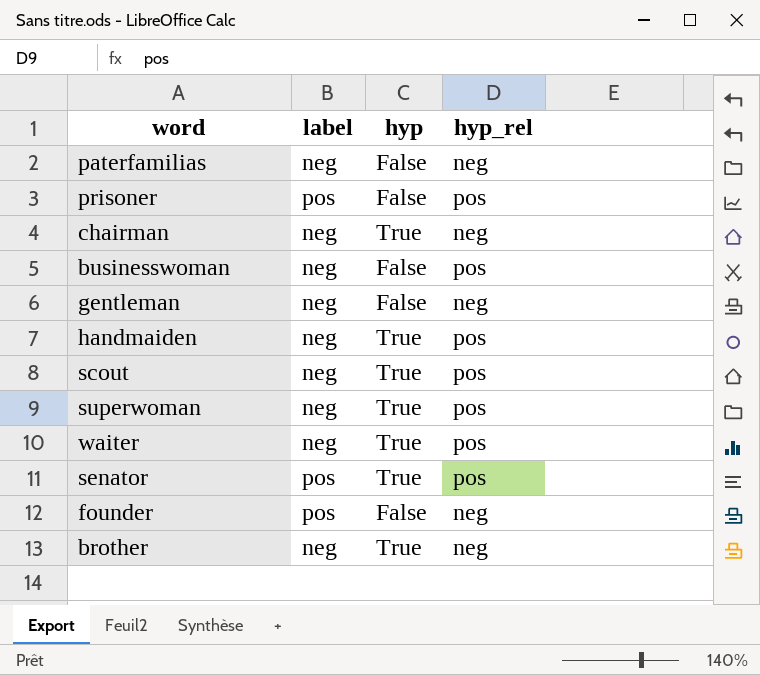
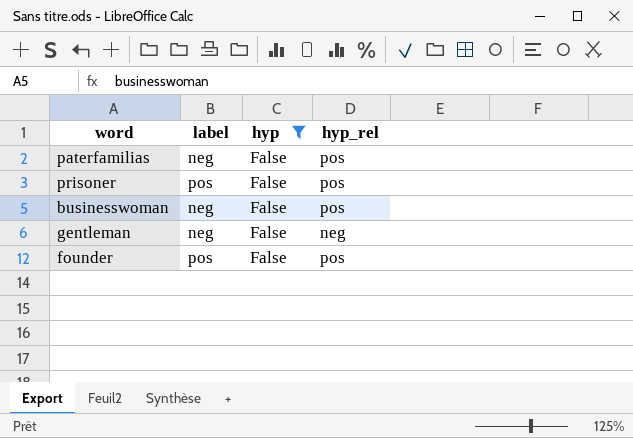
filter: none -> hyp = False
paterfamilias | hyp_rel: neg -> pos
founder | hyp_rel: neg -> pos

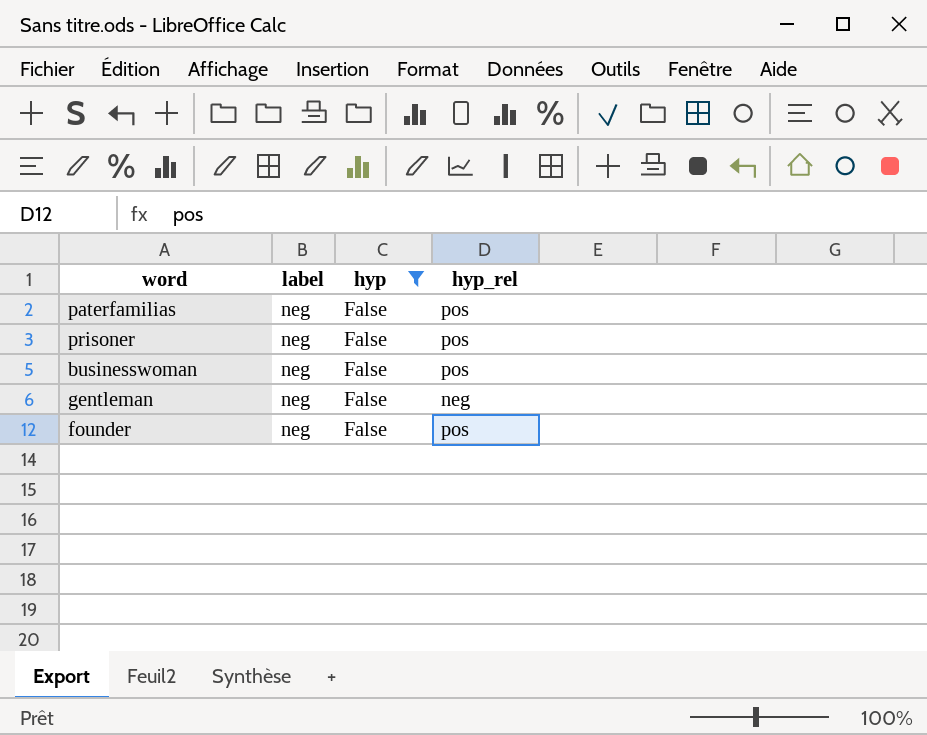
prisoner | label: pos -> neg
founder | label: pos -> neg

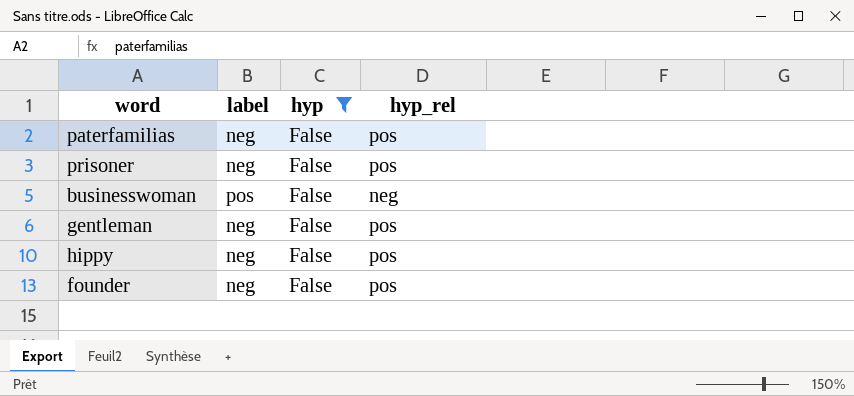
businesswoman | label: neg -> pos
businesswoman | hyp_rel: pos -> neg
gentleman | hyp_rel: neg -> pos
row hippy: none -> neg | False | pos

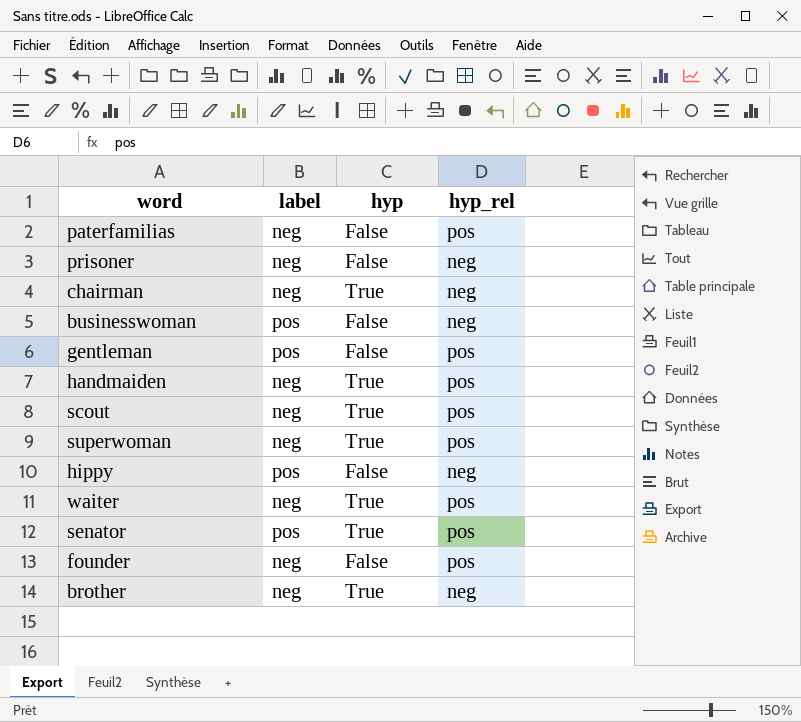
filter: hyp = False -> none
prisoner | hyp_rel: pos -> neg
gentleman | label: neg -> pos
hippy | label: neg -> pos
hippy | hyp_rel: pos -> neg

